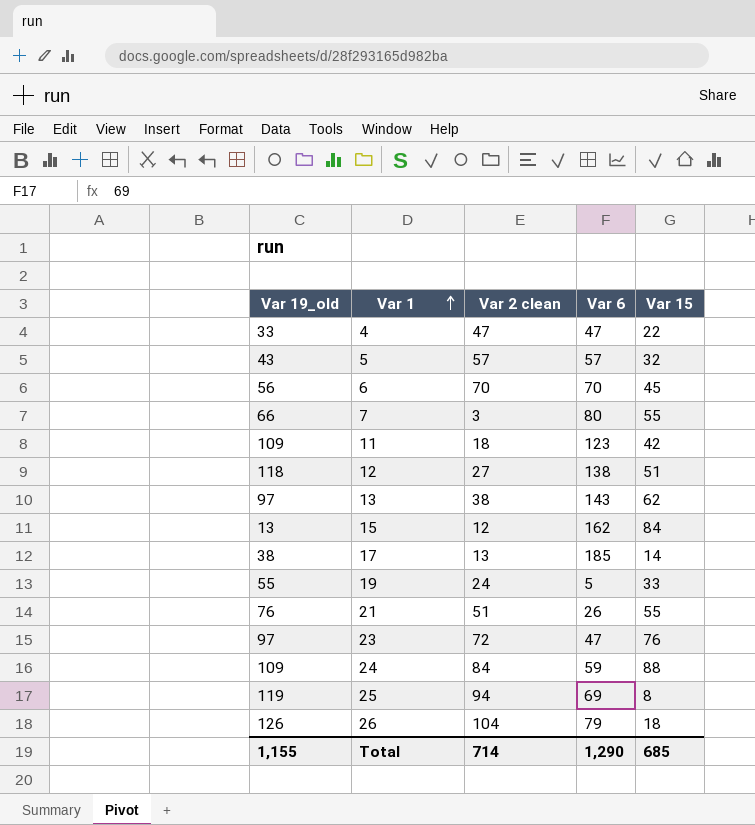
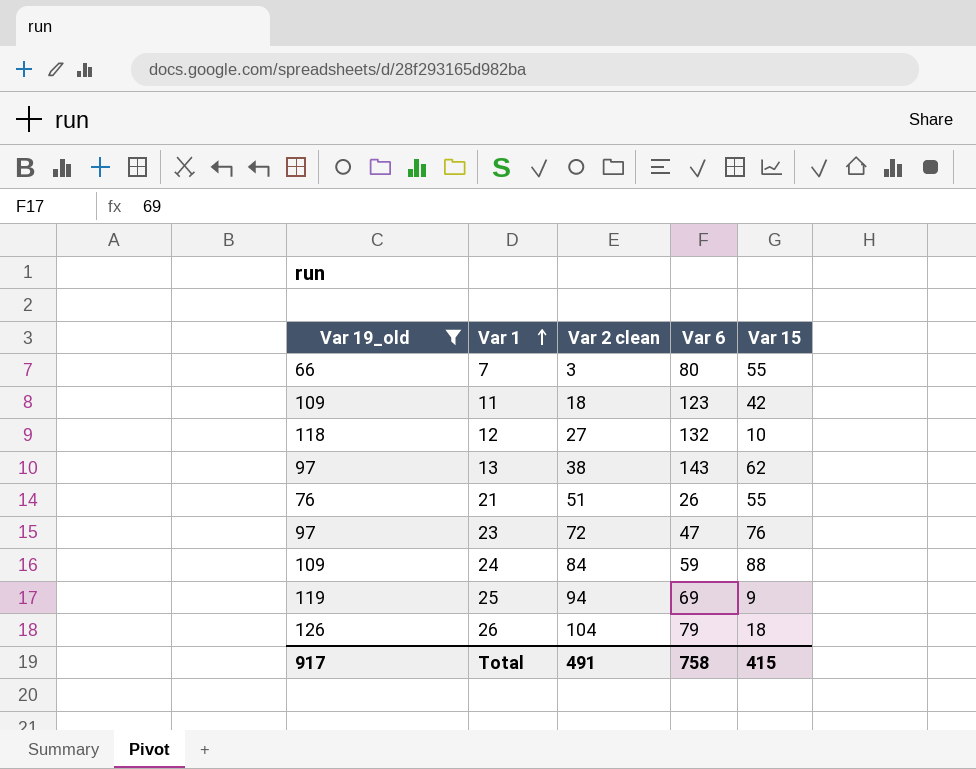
filter: none -> Var 19_old >= 66
12 | Var 6: 138 -> 132
12 | Var 15: 51 -> 10
25 | Var 15: 8 -> 9
Total | Var 19_old: 1,155 -> 917
Total | Var 2 clean: 714 -> 491
Total | Var 6: 1,290 -> 758
Total | Var 15: 685 -> 415

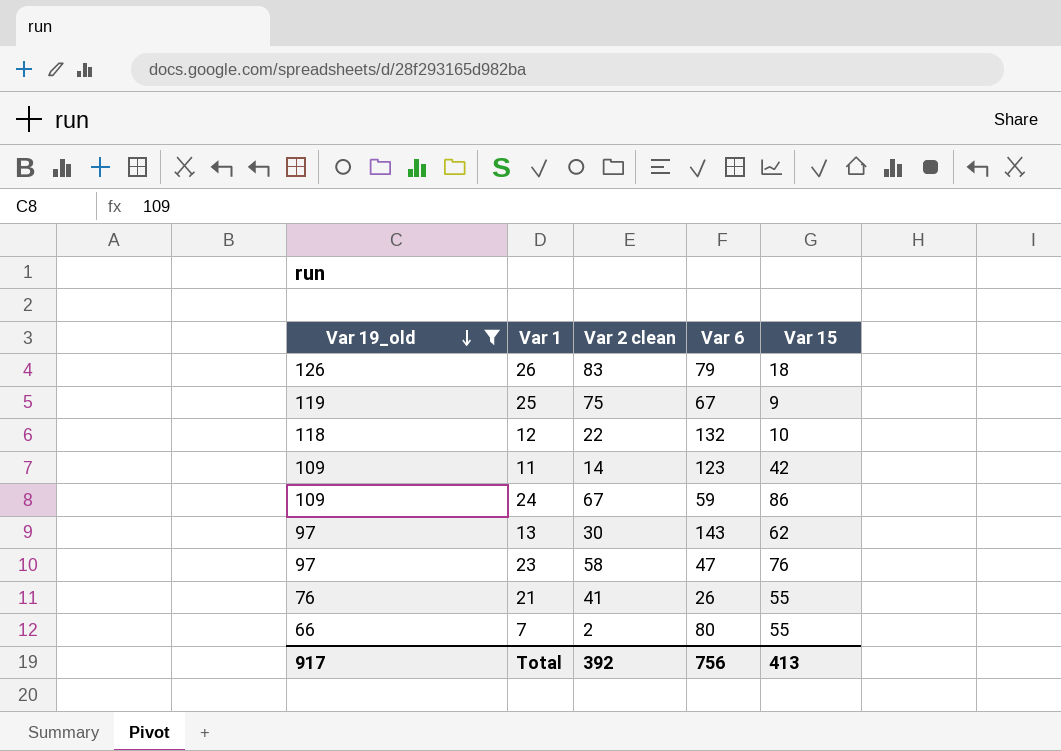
row order: Var 1 ascending -> Var 19_old descending
26 | Var 2 clean: 104 -> 83
25 | Var 2 clean: 94 -> 75
25 | Var 6: 69 -> 67
12 | Var 2 clean: 27 -> 22
11 | Var 2 clean: 18 -> 14
24 | Var 2 clean: 84 -> 67
24 | Var 15: 88 -> 86
13 | Var 2 clean: 38 -> 30
23 | Var 2 clean: 72 -> 58
21 | Var 2 clean: 51 -> 41
7 | Var 2 clean: 3 -> 2
Total | Var 2 clean: 491 -> 392
Total | Var 6: 758 -> 756
Total | Var 15: 415 -> 413

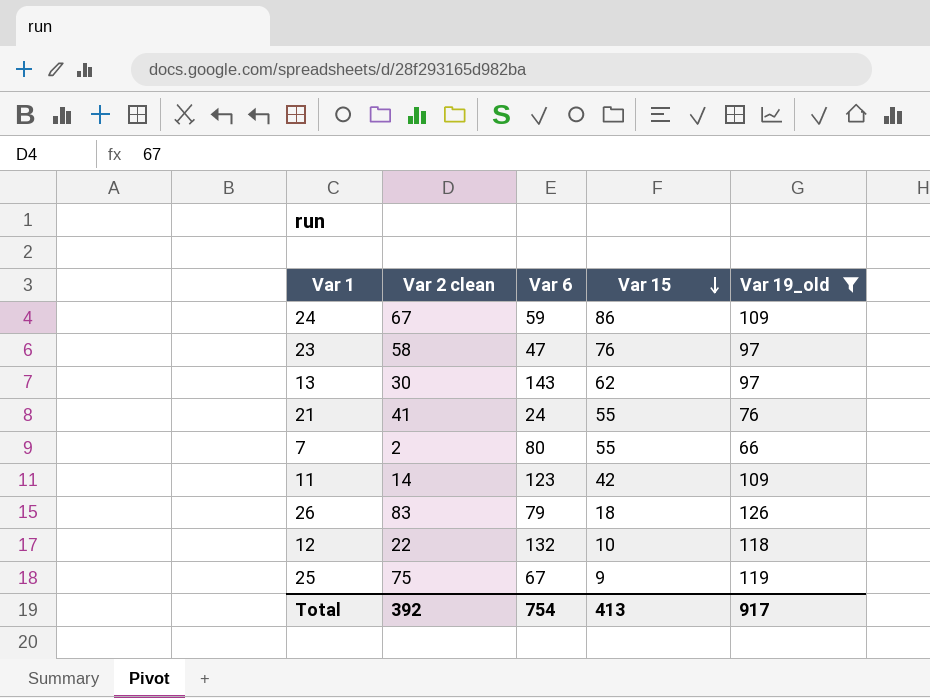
row order: Var 19_old descending -> Var 15 descending
column Var 19_old | position: 1 -> 5
21 | Var 6: 26 -> 24
Total | Var 6: 756 -> 754

